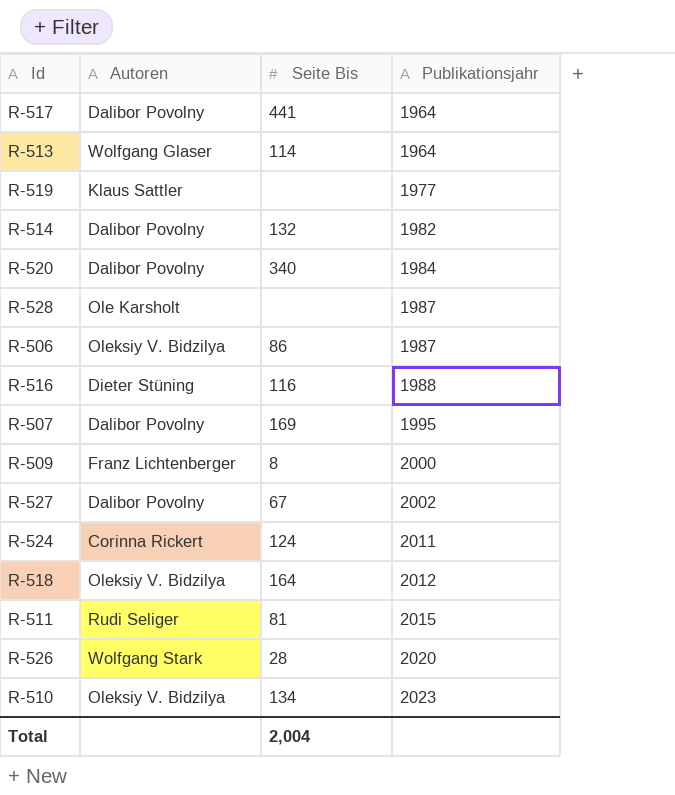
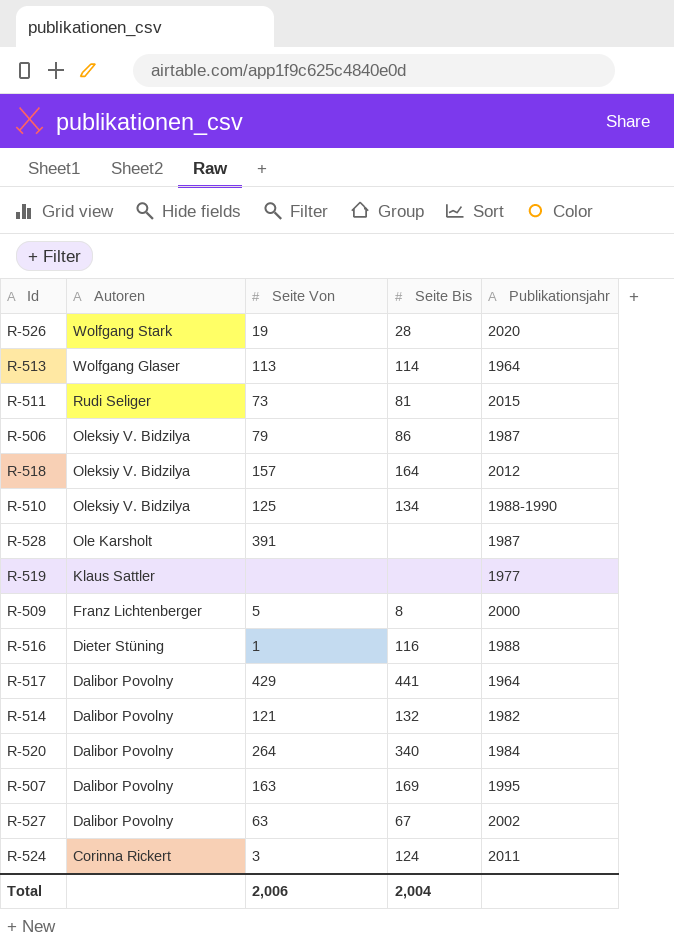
row order: Publikationsjahr ascending -> Autoren descending
column Seite Von | position: none -> 3
R-510 | Publikationsjahr: 2023 -> 1988-1990

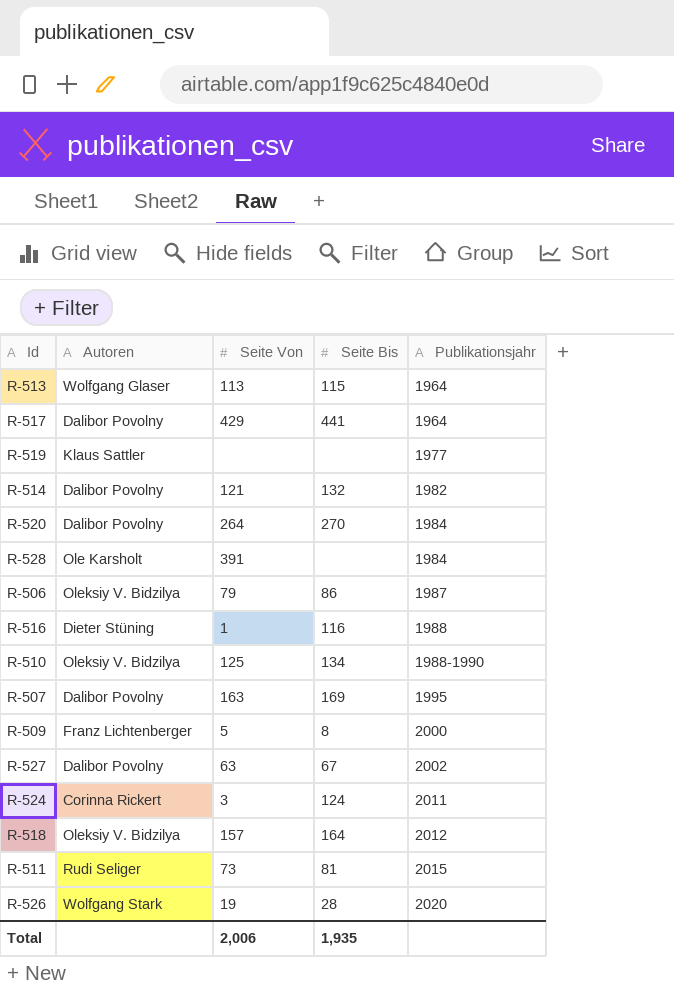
row order: Autoren descending -> Publikationsjahr ascending
R-513 | Seite Bis: 114 -> 115
R-520 | Seite Bis: 340 -> 270
R-528 | Publikationsjahr: 1987 -> 1984
Total | Seite Bis: 2,004 -> 1,935

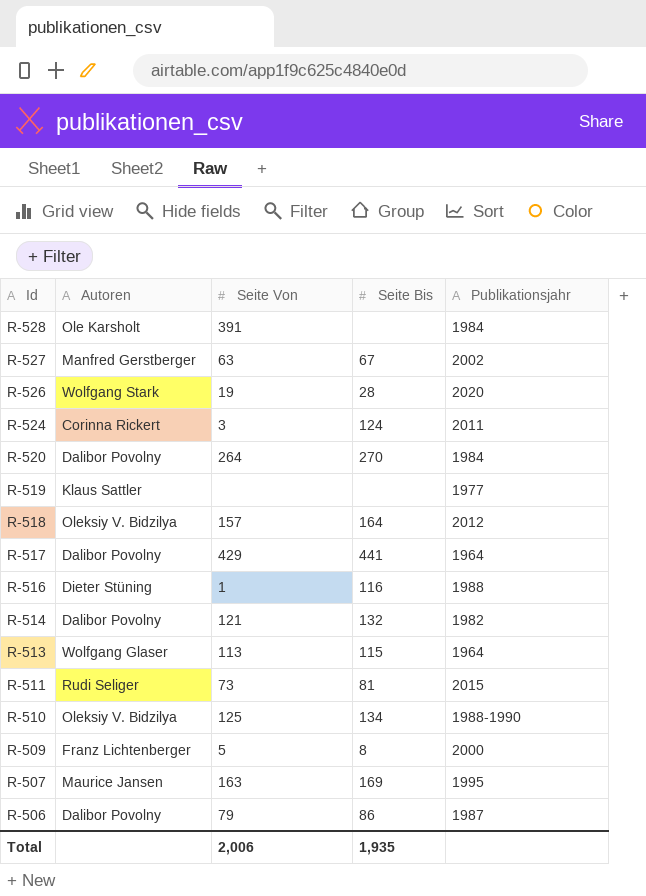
row order: Publikationsjahr ascending -> Id descending
R-527 | Autoren: Dalibor Povolny -> Manfred Gerstberger
R-507 | Autoren: Dalibor Povolny -> Maurice Jansen
R-506 | Autoren: Oleksiy V. Bidzilya -> Dalibor Povolny

